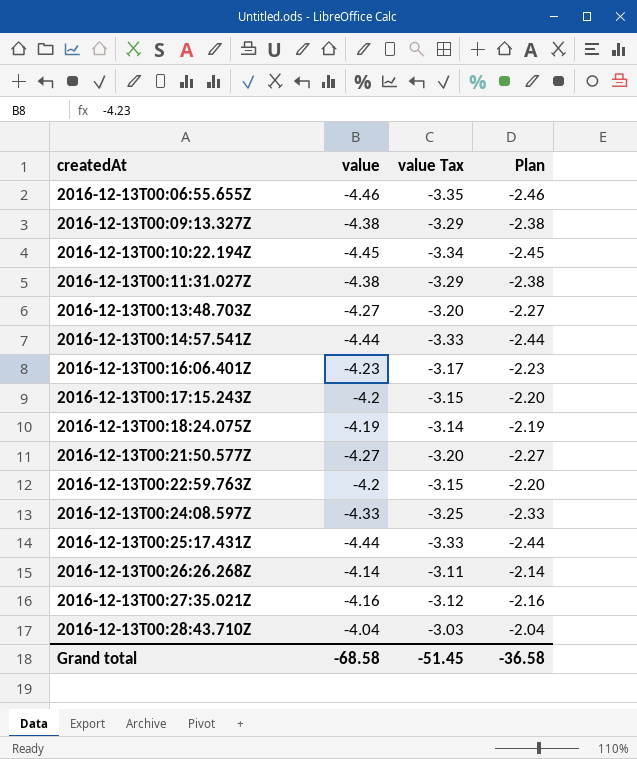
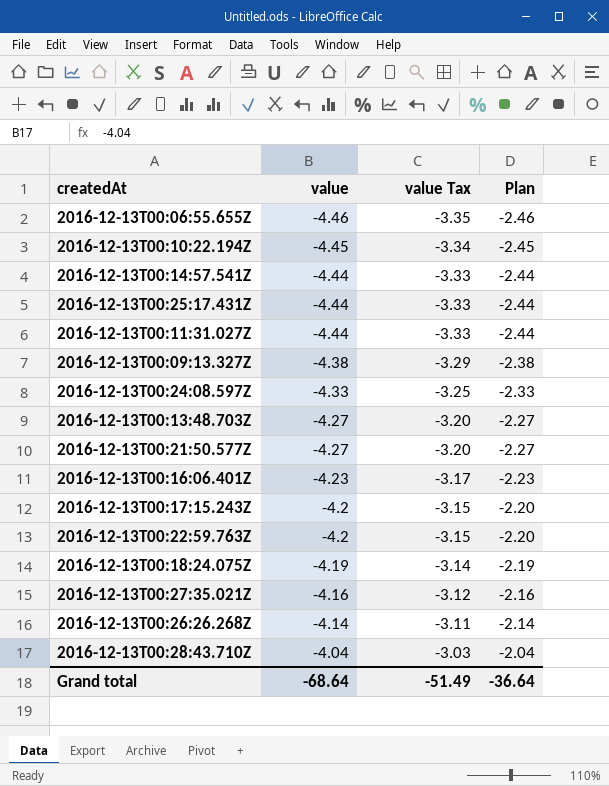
row order: createdAt ascending -> value ascending
2016-12-13T00:11:31.027Z | value: -4.38 -> -4.44
2016-12-13T00:11:31.027Z | value Tax: -3.29 -> -3.33
2016-12-13T00:11:31.027Z | Plan: -2.38 -> -2.44
Grand total | value: -68.58 -> -68.64
Grand total | value Tax: -51.45 -> -51.49
Grand total | Plan: -36.58 -> -36.64

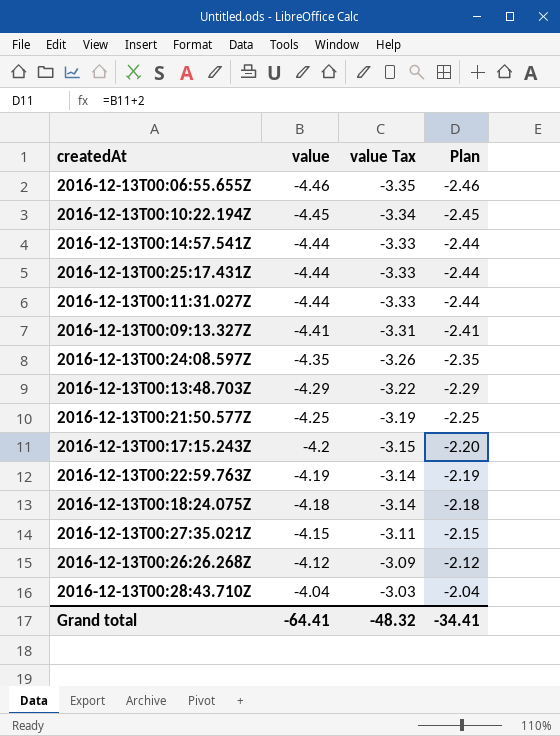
row 2016-12-13T00:16:06.401Z: -4.23 | -3.17 | -2.23 -> none
2016-12-13T00:09:13.327Z | value: -4.38 -> -4.41
2016-12-13T00:09:13.327Z | value Tax: -3.29 -> -3.31
2016-12-13T00:09:13.327Z | Plan: -2.38 -> -2.41
2016-12-13T00:24:08.597Z | value: -4.33 -> -4.35
2016-12-13T00:24:08.597Z | value Tax: -3.25 -> -3.26
2016-12-13T00:24:08.597Z | Plan: -2.33 -> -2.35
2016-12-13T00:13:48.703Z | value: -4.27 -> -4.29
2016-12-13T00:13:48.703Z | value Tax: -3.20 -> -3.22
2016-12-13T00:13:48.703Z | Plan: -2.27 -> -2.29
2016-12-13T00:21:50.577Z | value: -4.27 -> -4.25
2016-12-13T00:21:50.577Z | value Tax: -3.20 -> -3.19
2016-12-13T00:21:50.577Z | Plan: -2.27 -> -2.25
2016-12-13T00:22:59.763Z | value: -4.2 -> -4.19
2016-12-13T00:22:59.763Z | value Tax: -3.15 -> -3.14
2016-12-13T00:22:59.763Z | Plan: -2.20 -> -2.19
2016-12-13T00:18:24.075Z | value: -4.19 -> -4.18
2016-12-13T00:18:24.075Z | Plan: -2.19 -> -2.18
2016-12-13T00:27:35.021Z | value: -4.16 -> -4.15
2016-12-13T00:27:35.021Z | value Tax: -3.12 -> -3.11
2016-12-13T00:27:35.021Z | Plan: -2.16 -> -2.15
2016-12-13T00:26:26.268Z | value: -4.14 -> -4.12
2016-12-13T00:26:26.268Z | value Tax: -3.11 -> -3.09
2016-12-13T00:26:26.268Z | Plan: -2.14 -> -2.12
Grand total | value: -68.64 -> -64.41
Grand total | value Tax: -51.49 -> -48.32
Grand total | Plan: -36.64 -> -34.41

